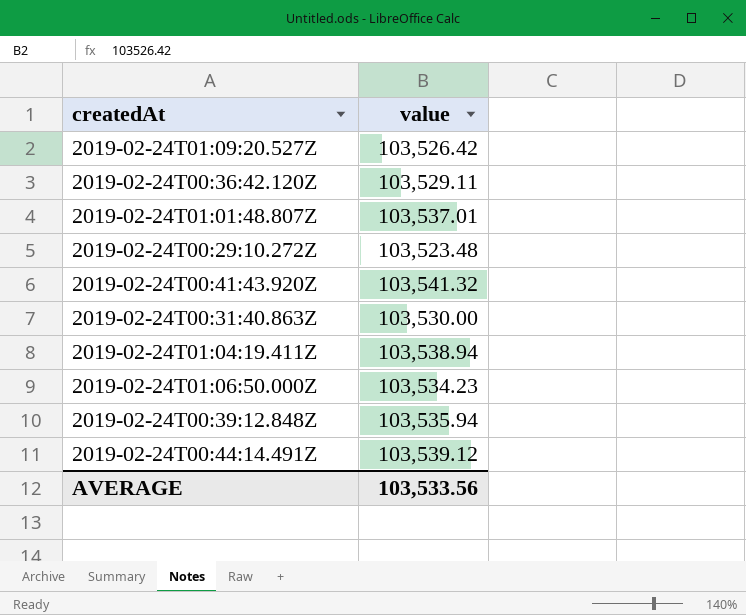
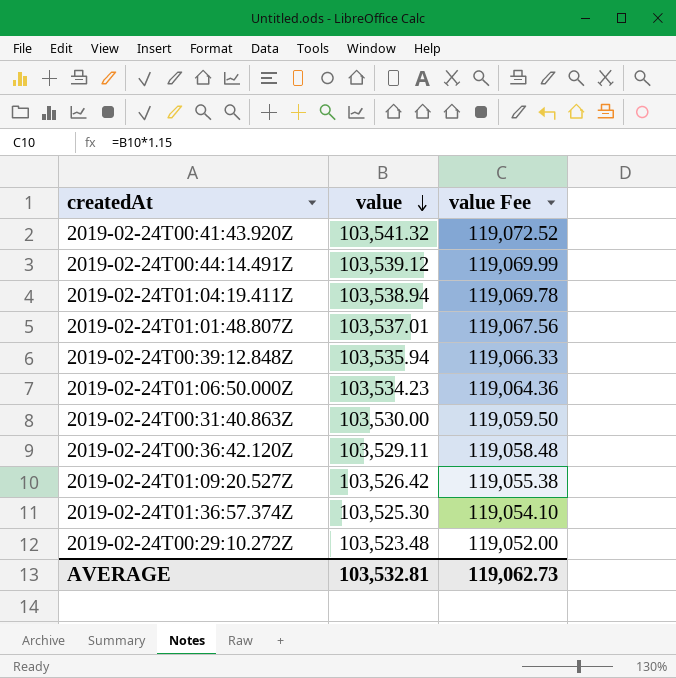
row order: none -> value descending
column value Fee | formula: none -> [value] * 1.15
row 2019-02-24T01:36:57.374Z: none -> 103,525.30 | 119,054.10
AVERAGE | value: 103,533.56 -> 103,532.81

